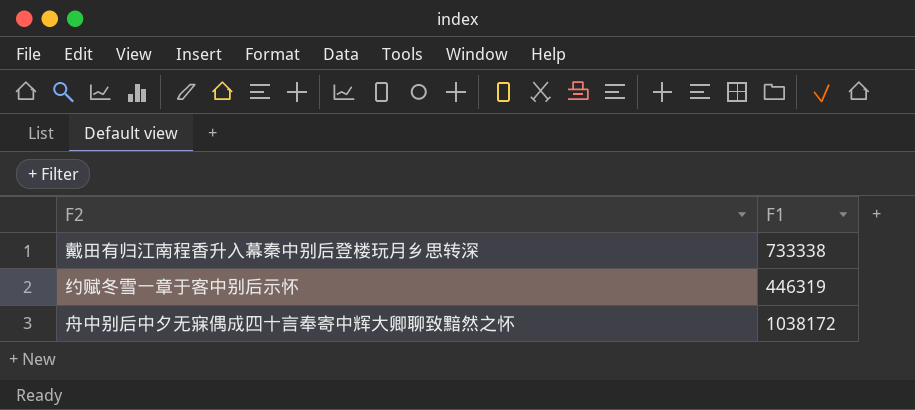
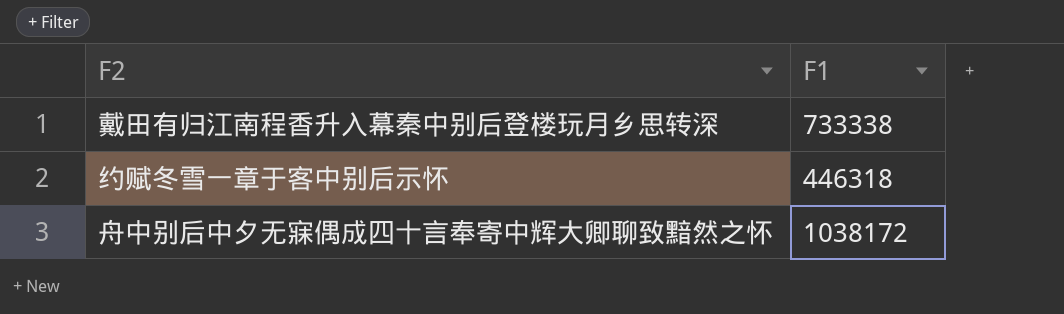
约赋冬雪一章于客中别后示怀 | F1: 446319 -> 446318

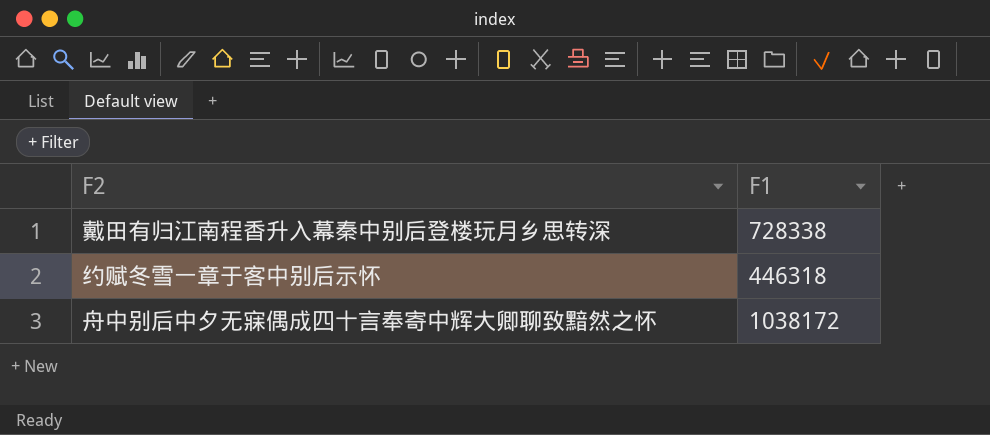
戴田有归江南程香升入幕秦中别后登楼玩月乡思转深 | F1: 733338 -> 728338

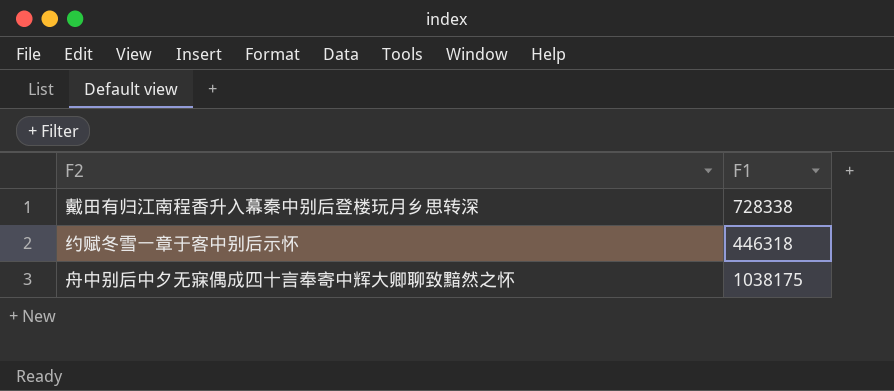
舟中别后中夕无寐偶成四十言奉寄中辉大卿聊致黯然之怀 | F1: 1038172 -> 1038175

